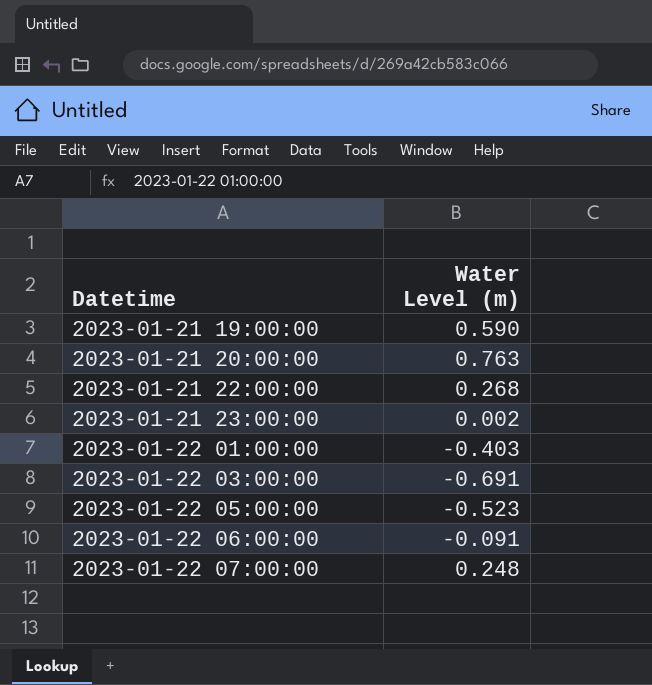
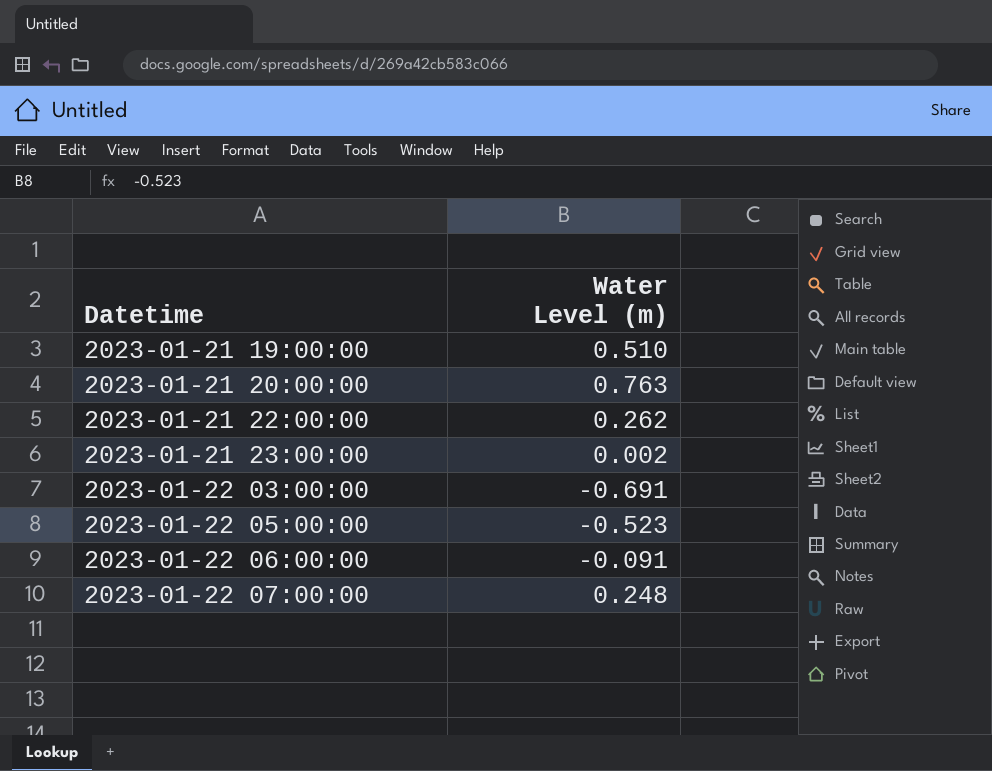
row 2023-01-22 01:00:00: -0.403 -> none
2023-01-21 19:00:00 | Water Level (m): 0.590 -> 0.510
2023-01-21 22:00:00 | Water Level (m): 0.268 -> 0.262

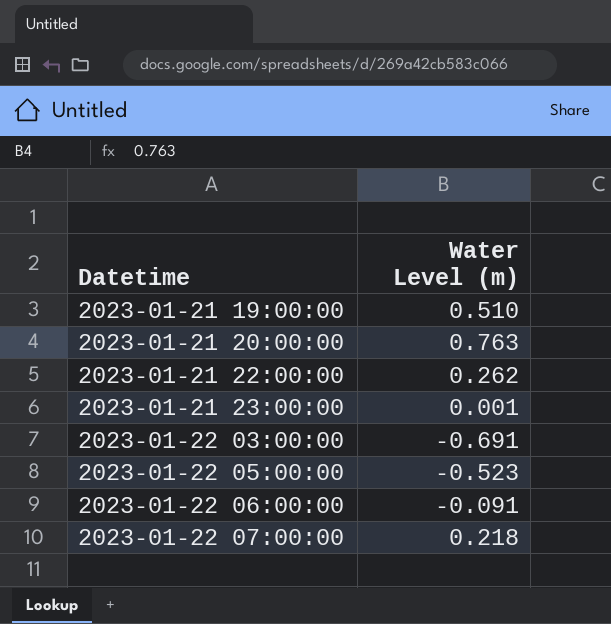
2023-01-21 23:00:00 | Water Level (m): 0.002 -> 0.001
2023-01-22 07:00:00 | Water Level (m): 0.248 -> 0.218

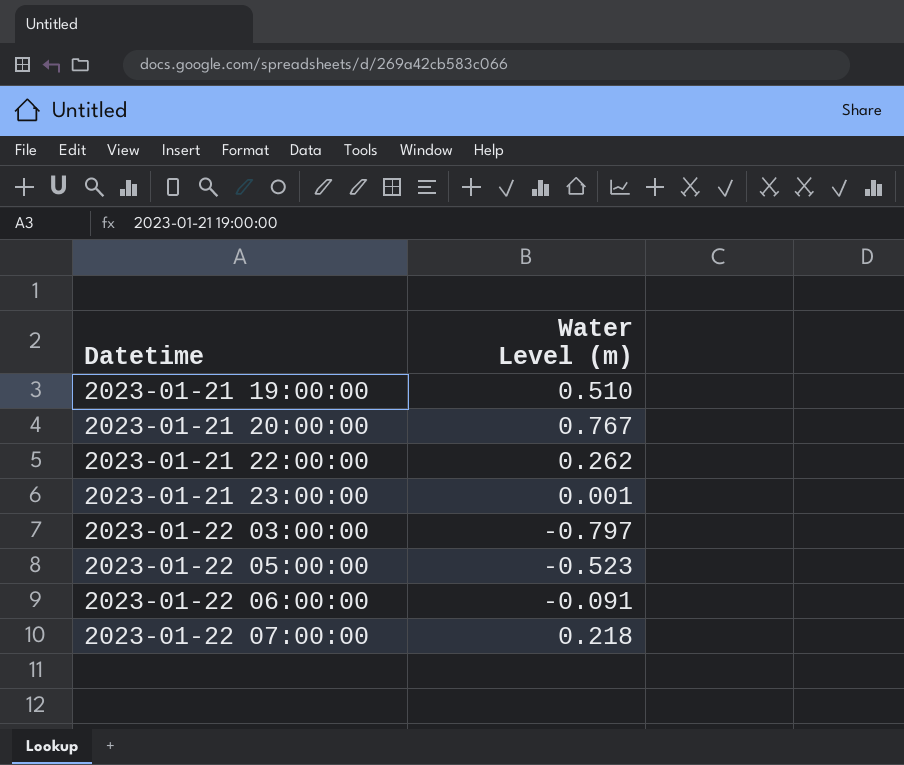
2023-01-21 20:00:00 | Water Level (m): 0.763 -> 0.767
2023-01-22 03:00:00 | Water Level (m): -0.691 -> -0.797

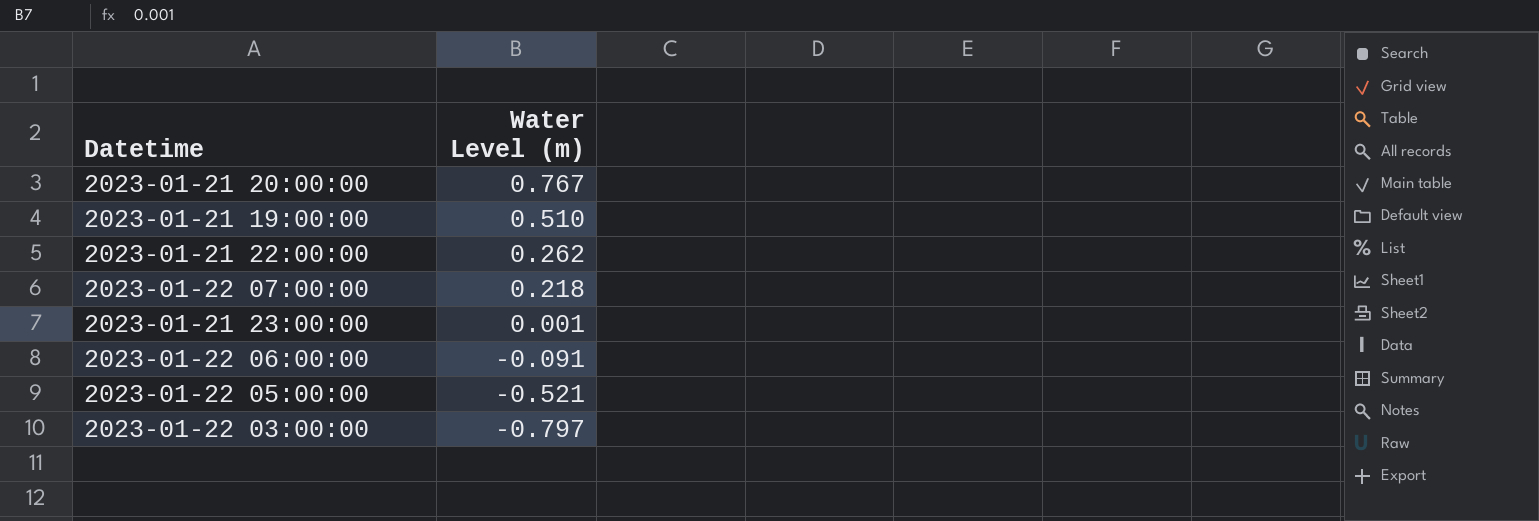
row order: Datetime ascending -> Water Level (m) descending
2023-01-22 05:00:00 | Water Level (m): -0.523 -> -0.521

